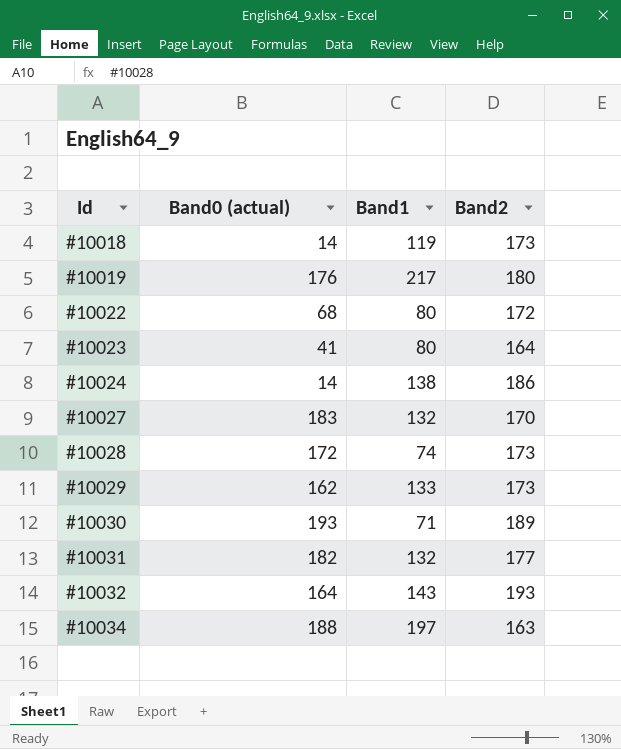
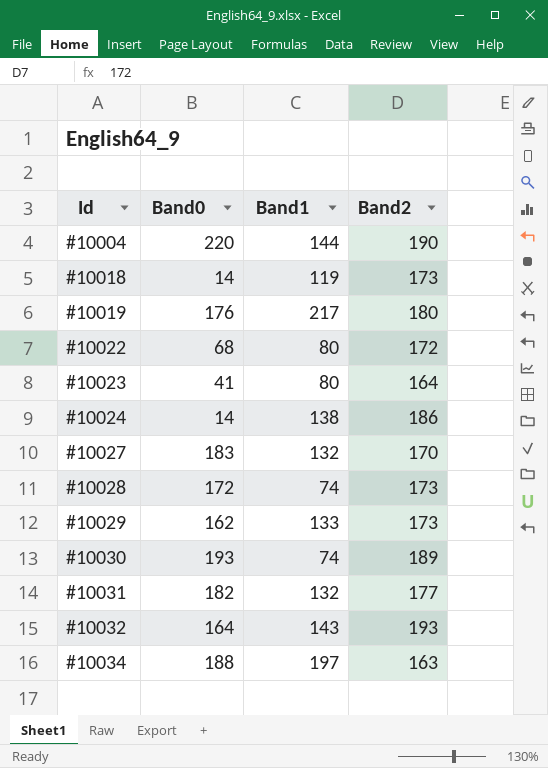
column name: Band0 (actual) -> Band0
row #10004: none -> 220 | 144 | 190
#10030 | Band1: 71 -> 74

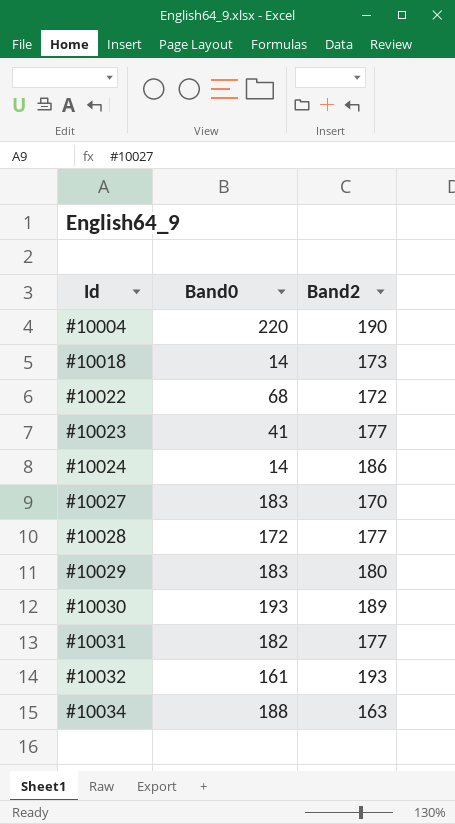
column Band1 | position: 3 -> none
row #10019: 176 | 217 | 180 -> none
#10023 | Band2: 164 -> 177
#10028 | Band2: 173 -> 177
#10029 | Band0: 162 -> 183
#10029 | Band2: 173 -> 180
#10032 | Band0: 164 -> 161

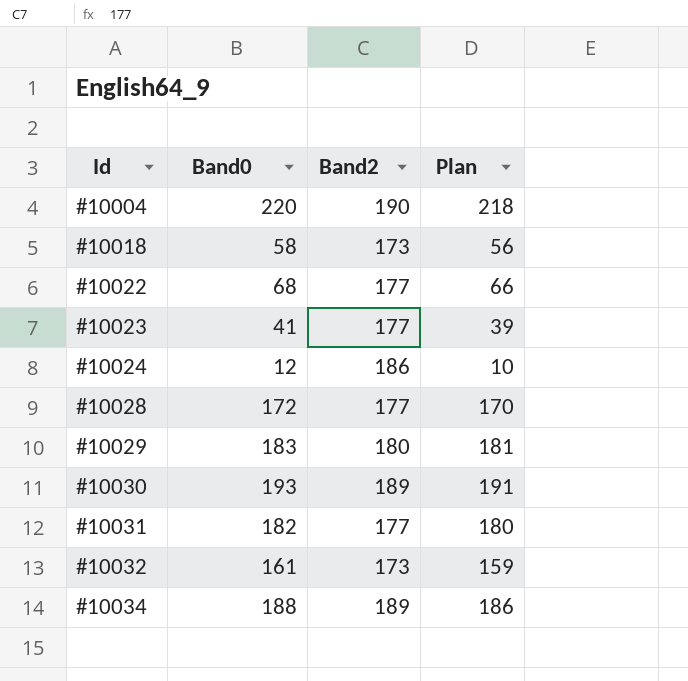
column Plan | formula: none -> [Band0] - 2
row #10027: 183 | 170 -> none
#10018 | Band0: 14 -> 58
#10022 | Band2: 172 -> 177
#10024 | Band0: 14 -> 12
#10032 | Band2: 193 -> 173
#10034 | Band2: 163 -> 189

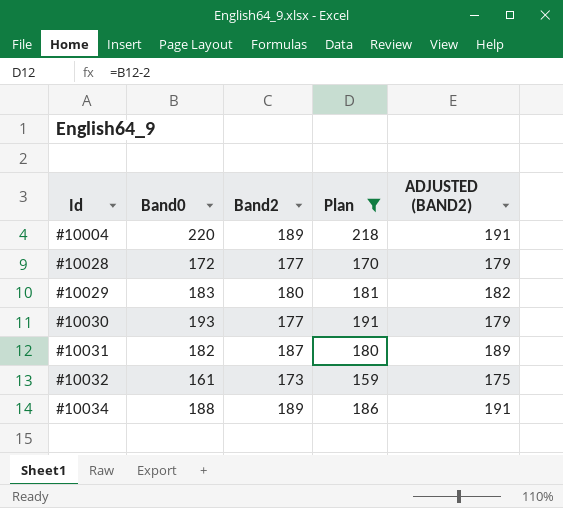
filter: none -> Plan >= 159
column ADJUSTED (BAND2) | formula: none -> [Band2] + 2
#10004 | Band2: 190 -> 189
#10030 | Band2: 189 -> 177
#10031 | Band2: 177 -> 187

